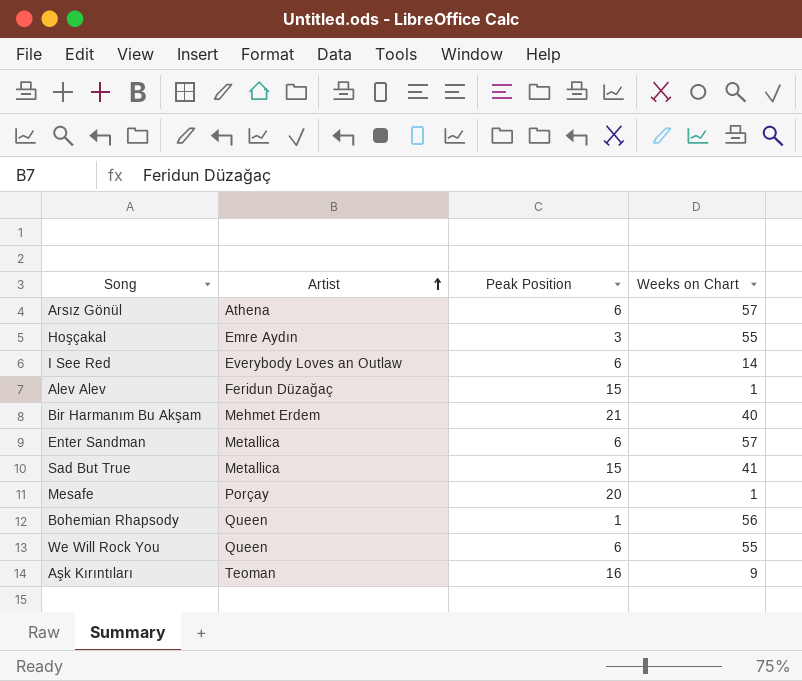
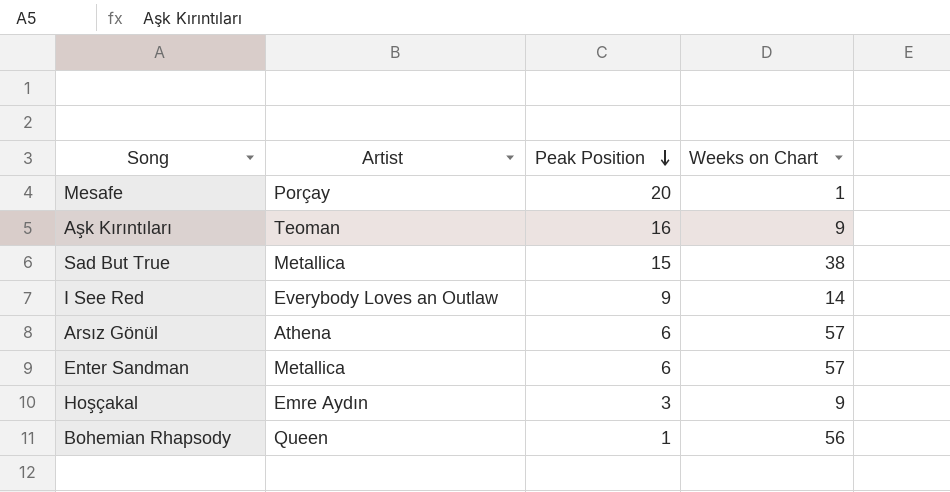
row order: Artist ascending -> Peak Position descending
row Alev Alev: Feridun Düzağaç | 15 | 1 -> none
row Bir Harmanım Bu Akşam: Mehmet Erdem | 21 | 40 -> none
row We Will Rock You: Queen | 6 | 55 -> none
Sad But True | Weeks on Chart: 41 -> 38
I See Red | Peak Position: 6 -> 9
Hoşçakal | Weeks on Chart: 55 -> 9

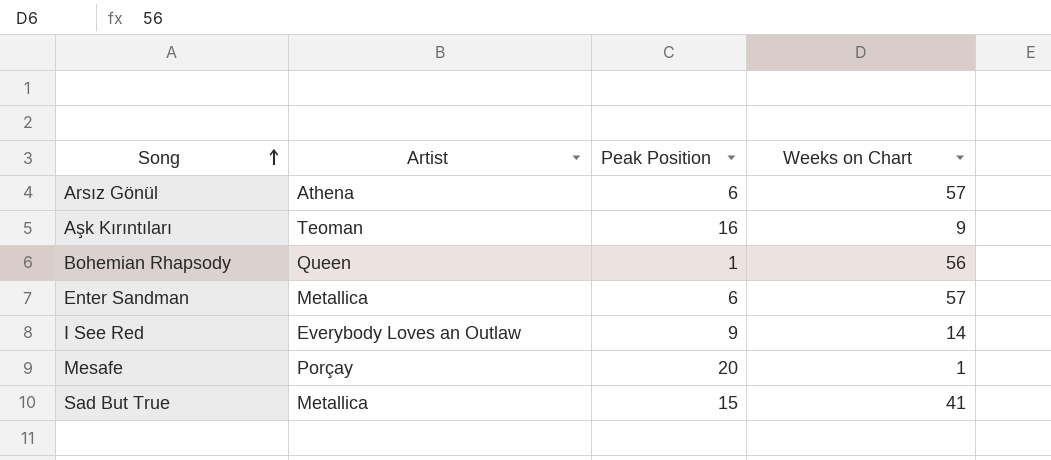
row order: Peak Position descending -> Song ascending
row Hoşçakal: Emre Aydın | 3 | 9 -> none
Sad But True | Weeks on Chart: 38 -> 41

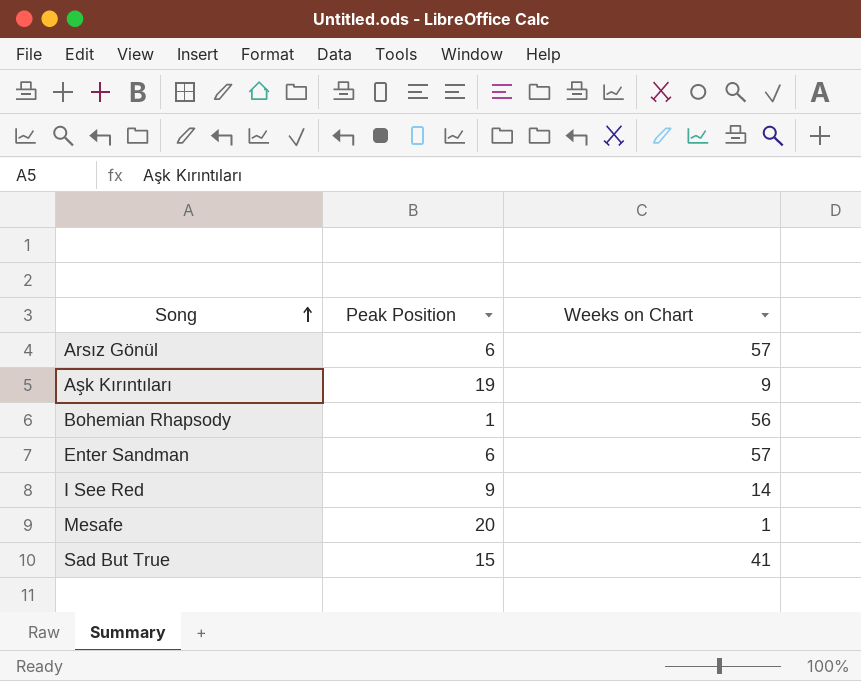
column Artist | position: 2 -> none
Aşk Kırıntıları | Peak Position: 16 -> 19

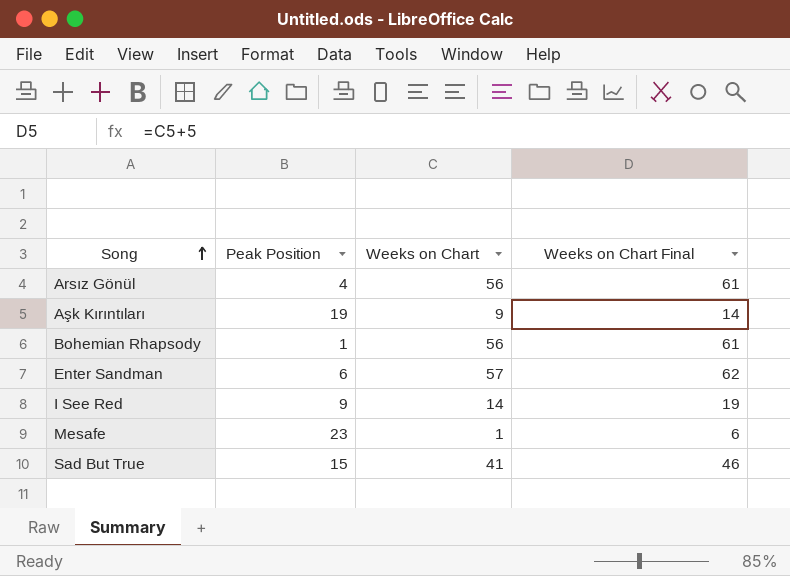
column Weeks on Chart Final | formula: none -> [Weeks on Chart] + 5
Arsız Gönül | Peak Position: 6 -> 4
Arsız Gönül | Weeks on Chart: 57 -> 56
Mesafe | Peak Position: 20 -> 23

